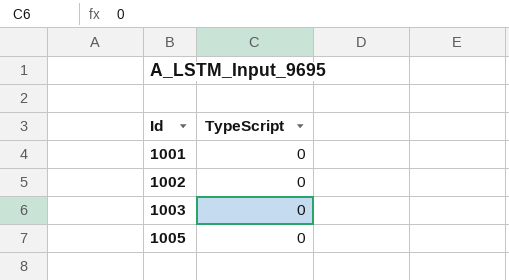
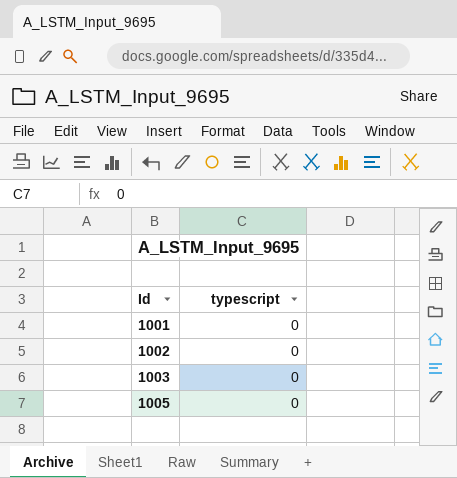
column name: TypeScript -> typescript

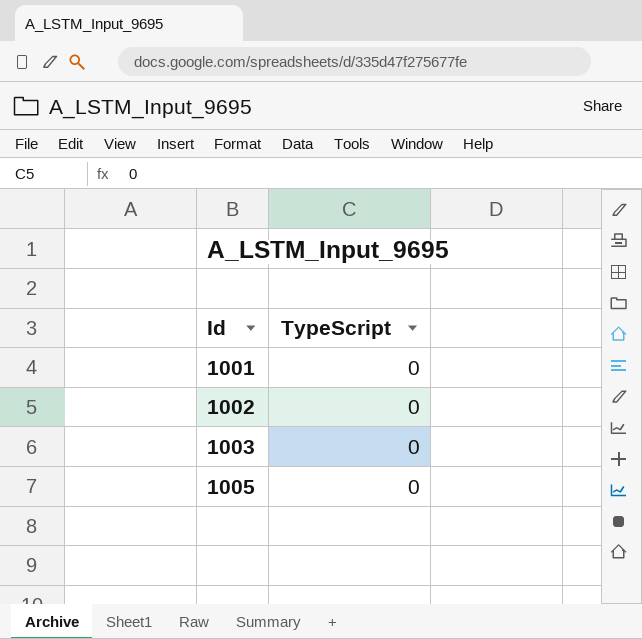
column name: typescript -> TypeScript

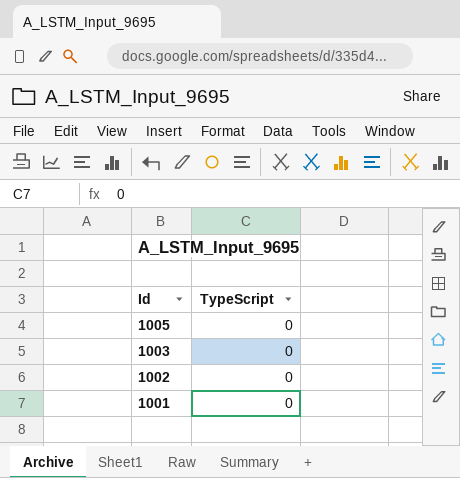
row order: Id ascending -> Id descending

